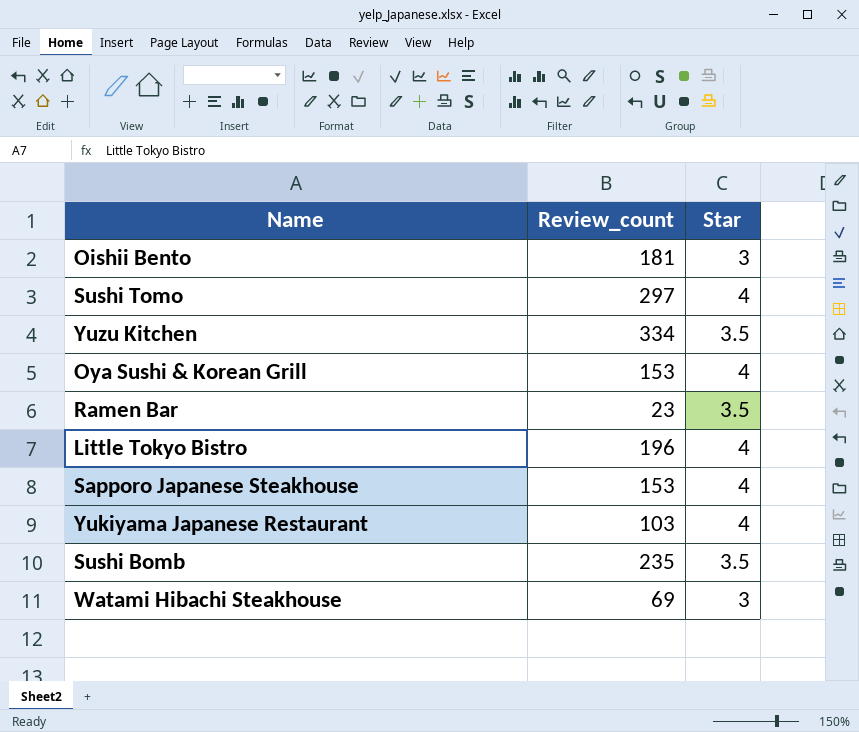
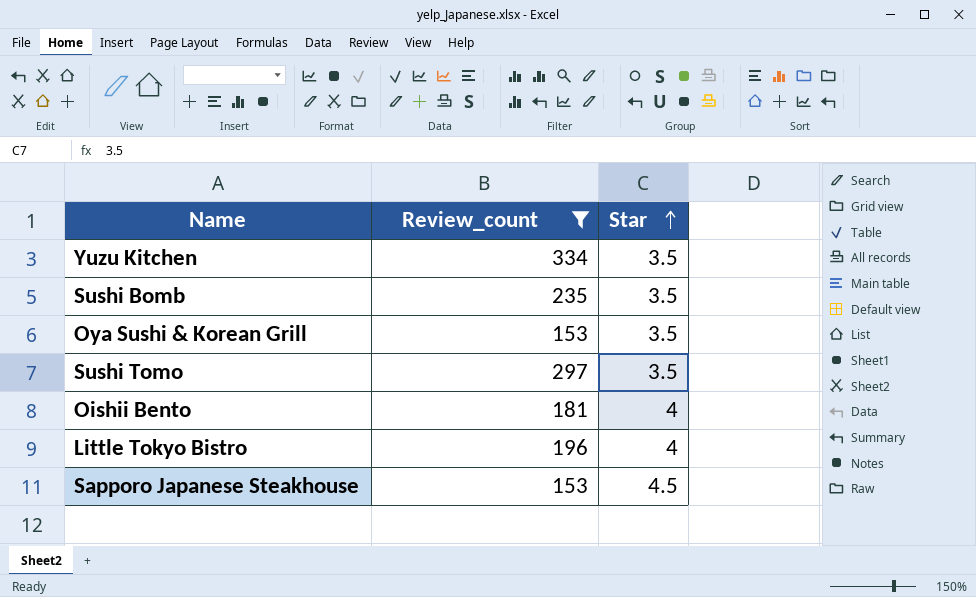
filter: none -> Review_count >= 153
row order: none -> Star ascending
Oya Sushi & Korean Grill | Star: 4 -> 3.5
Sushi Tomo | Star: 4 -> 3.5
Oishii Bento | Star: 3 -> 4
Sapporo Japanese Steakhouse | Star: 4 -> 4.5

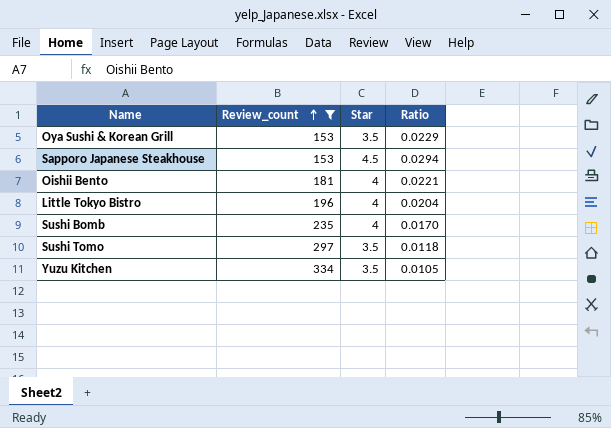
row order: Star ascending -> Review_count ascending
column Ratio | formula: none -> [Star] / [Review_count]
Sushi Bomb | Star: 3.5 -> 4

